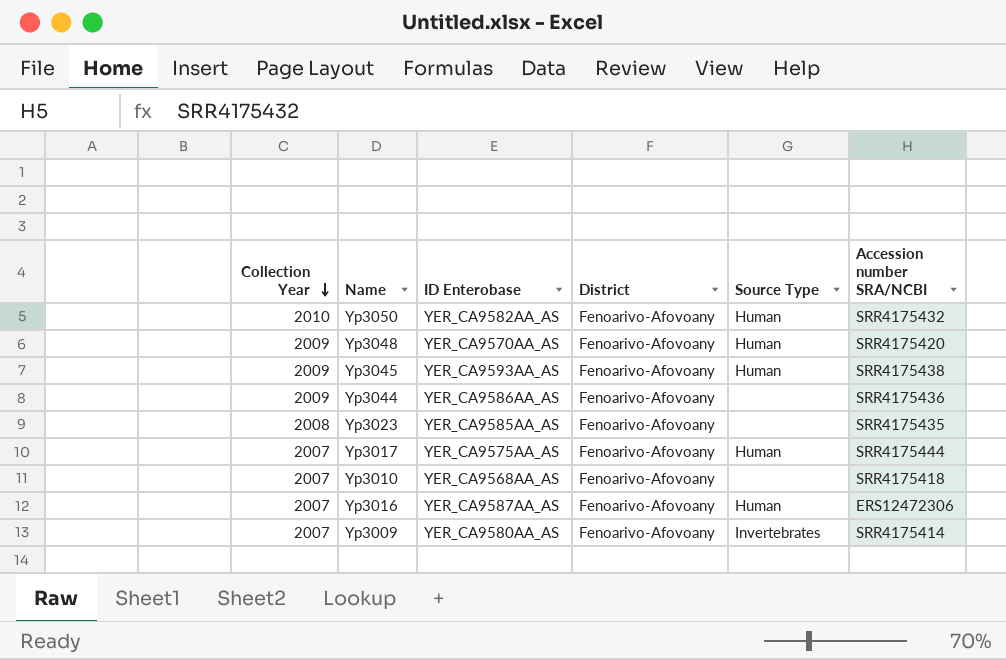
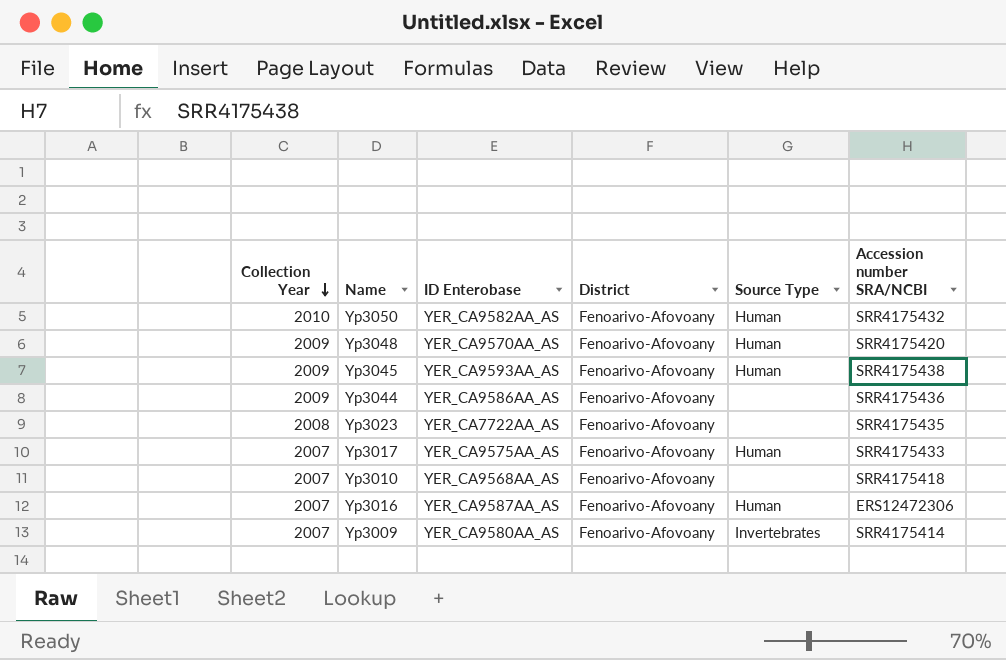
Yp3023 | ID Enterobase: YER_CA9585AA_AS -> YER_CA7722AA_AS
Yp3017 | Accession number SRA/NCBI: SRR4175444 -> SRR4175433

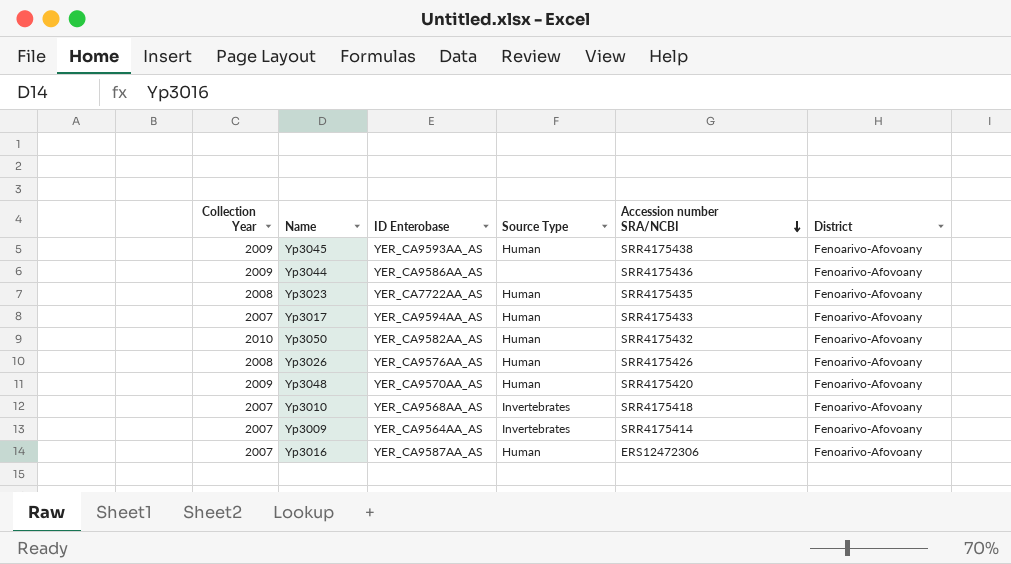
row order: Collection Year descending -> Accession number SRA/NCBI descending
column District | position: 4 -> 6
Yp3023 | Source Type: none -> Human
Yp3017 | ID Enterobase: YER_CA9575AA_AS -> YER_CA9594AA_AS
row Yp3026: none -> 2008 | YER_CA9576AA_AS | Human | SRR4175426 | Fenoarivo-Afovoany
Yp3010 | Source Type: none -> Invertebrates
Yp3009 | ID Enterobase: YER_CA9580AA_AS -> YER_CA9564AA_AS

